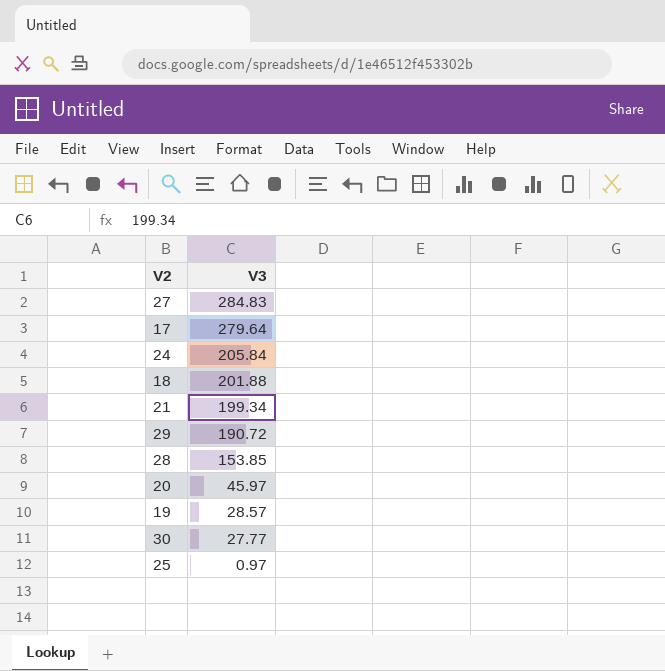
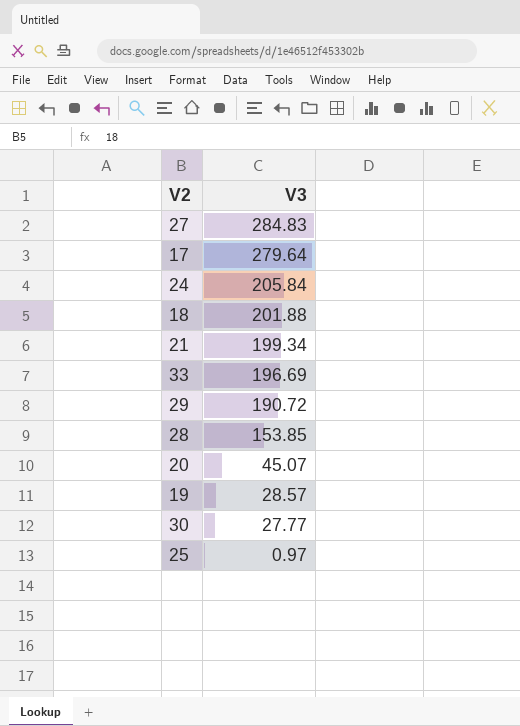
row 33: none -> 196.69
20 | V3: 45.97 -> 45.07

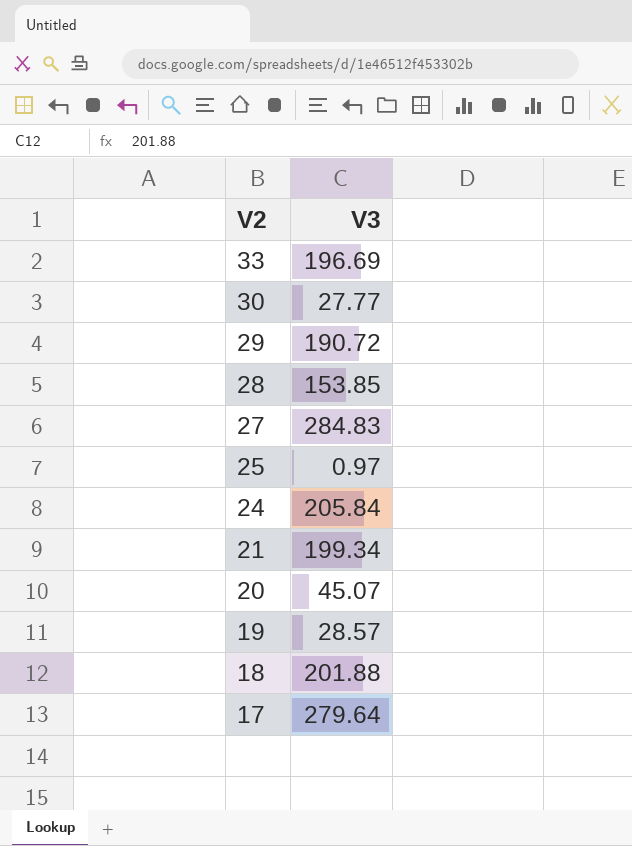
row order: V3 descending -> V2 descending

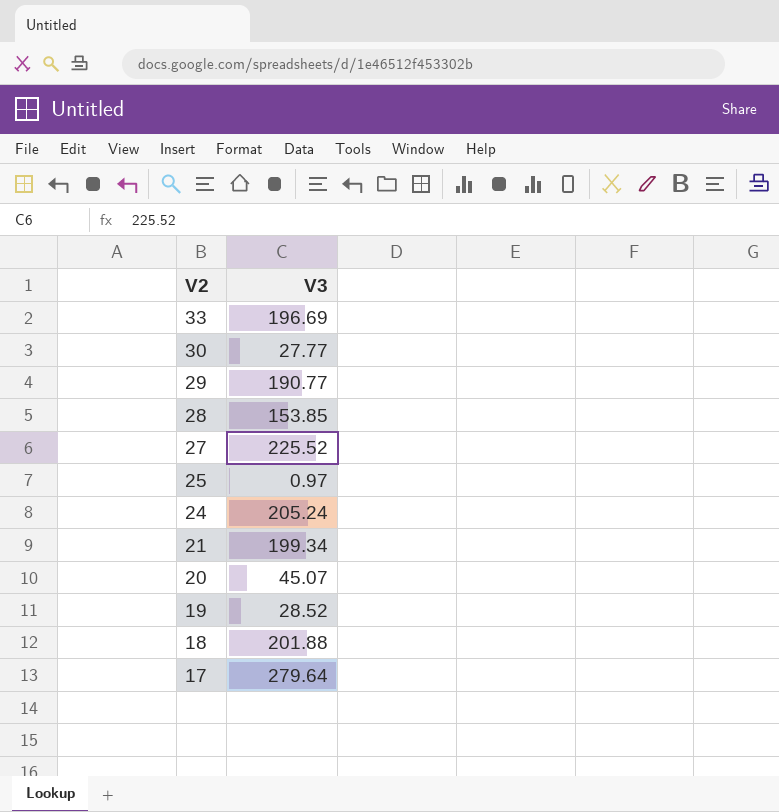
29 | V3: 190.72 -> 190.77
27 | V3: 284.83 -> 225.52
24 | V3: 205.84 -> 205.24
19 | V3: 28.57 -> 28.52

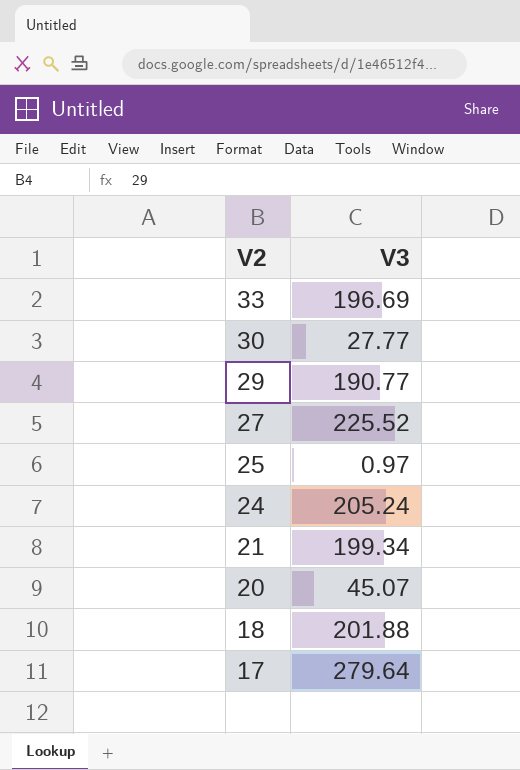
row 28: 153.85 -> none
row 19: 28.52 -> none

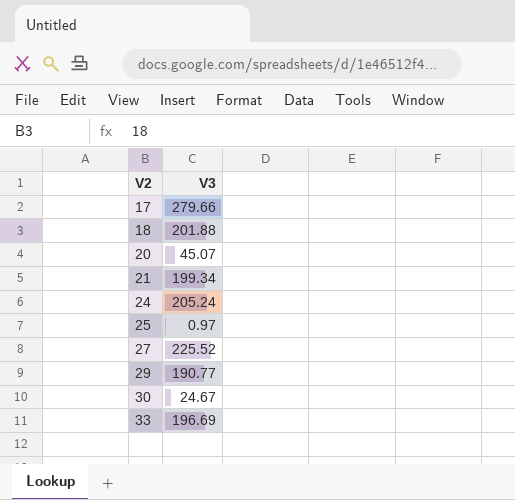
row order: V2 descending -> V2 ascending
17 | V3: 279.64 -> 279.66
30 | V3: 27.77 -> 24.67

